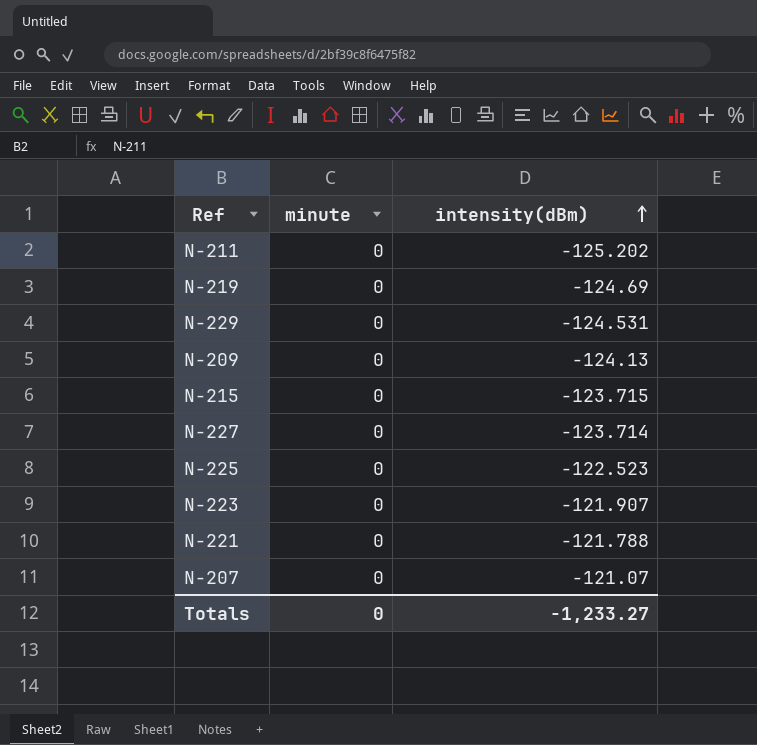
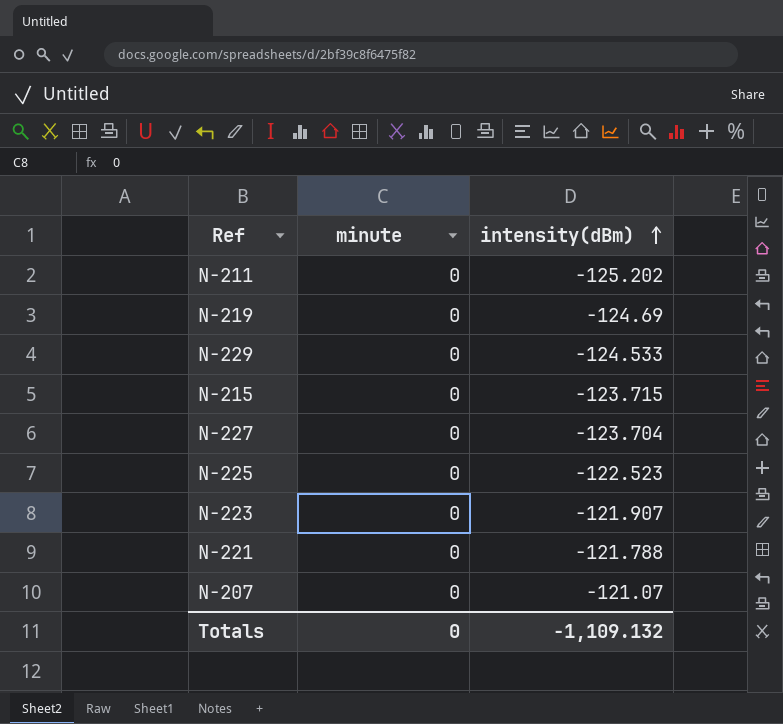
row N-209: 0 | -124.13 -> none
N-229 | intensity(dBm): -124.531 -> -124.533
N-227 | intensity(dBm): -123.714 -> -123.704
Totals | intensity(dBm): -1,233.27 -> -1,109.132

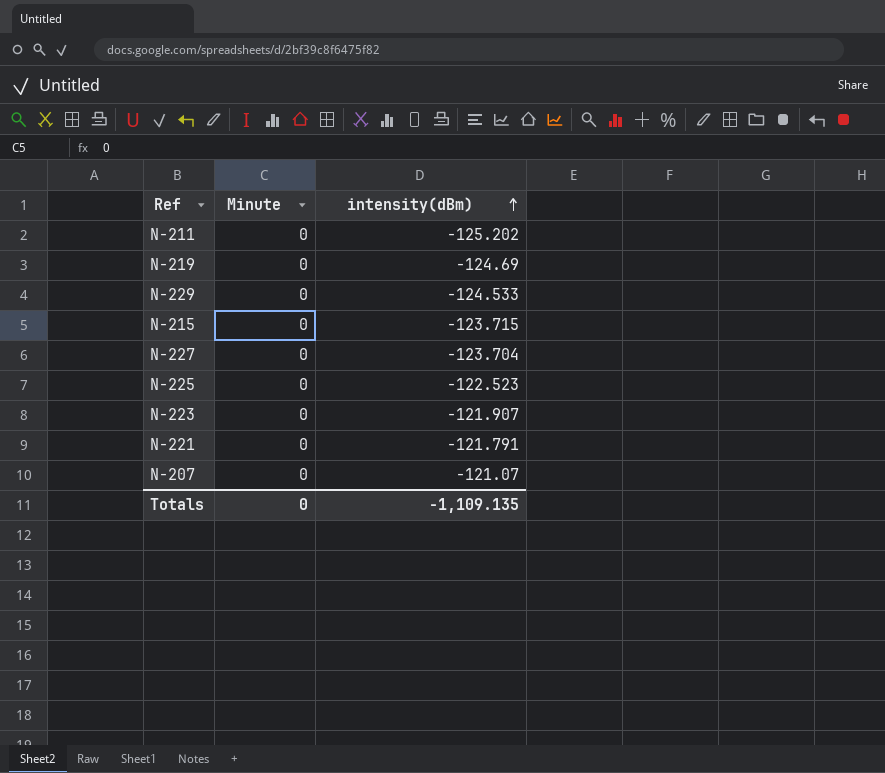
column name: minute -> Minute
N-221 | intensity(dBm): -121.788 -> -121.791
Totals | intensity(dBm): -1,109.132 -> -1,109.135

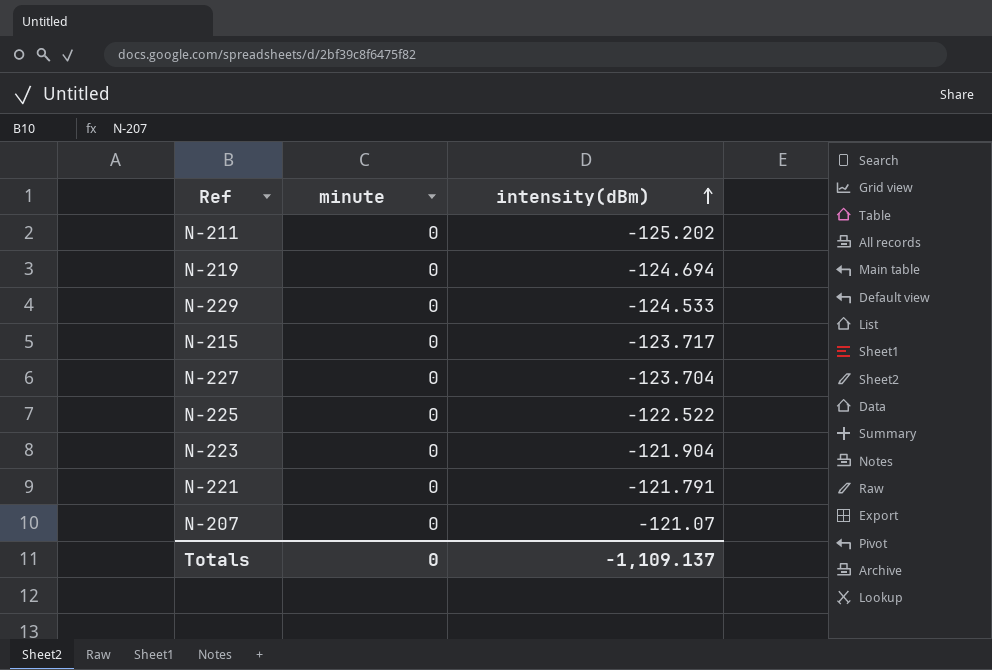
column name: Minute -> minute
N-219 | intensity(dBm): -124.69 -> -124.694
N-215 | intensity(dBm): -123.715 -> -123.717
N-225 | intensity(dBm): -122.523 -> -122.522
N-223 | intensity(dBm): -121.907 -> -121.904
Totals | intensity(dBm): -1,109.135 -> -1,109.137

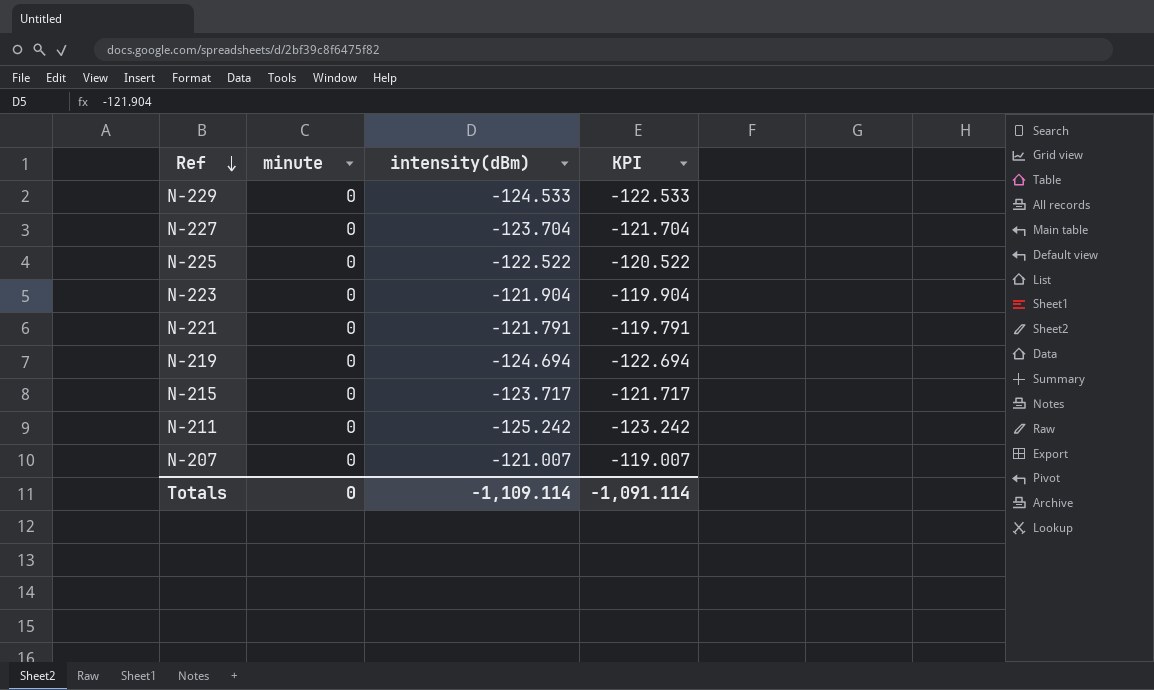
row order: intensity(dBm) ascending -> Ref descending
column KPI | formula: none -> [intensity(dBm)] + 2
N-211 | intensity(dBm): -125.202 -> -125.242
N-207 | intensity(dBm): -121.07 -> -121.007
Totals | intensity(dBm): -1,109.137 -> -1,109.114

